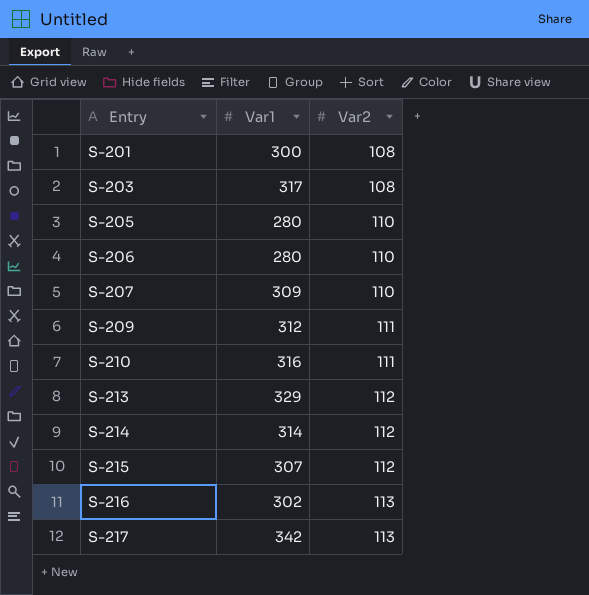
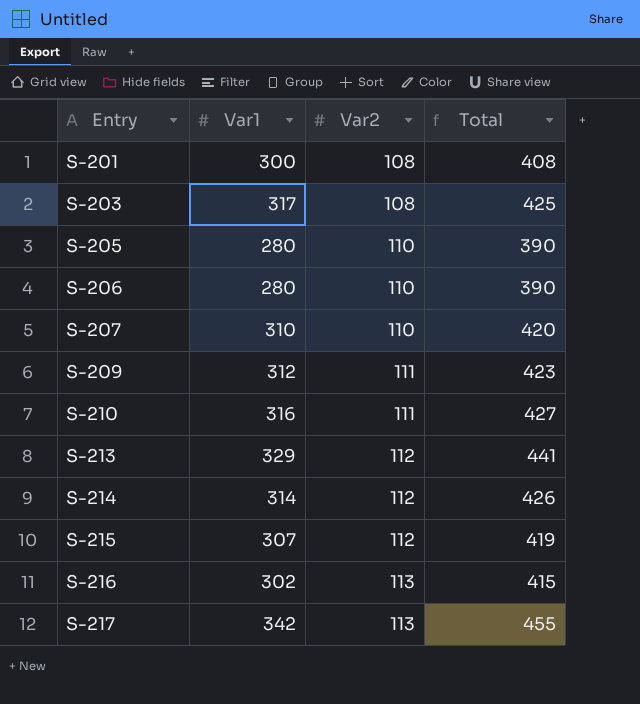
column Total | formula: none -> [Var1] + [Var2]
S-207 | Var1: 309 -> 310

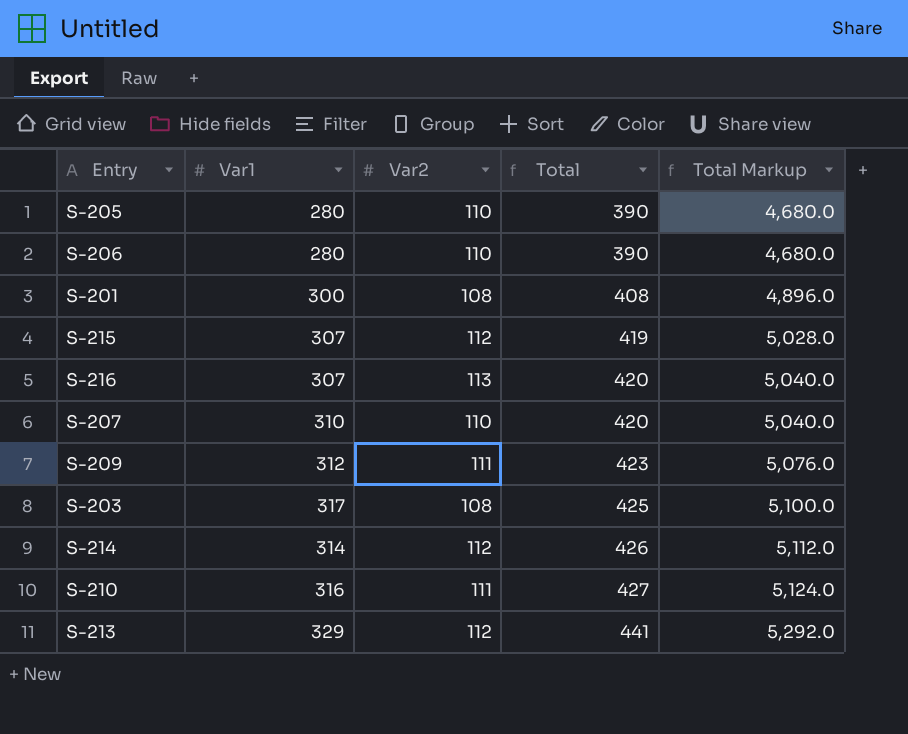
row order: Entry ascending -> Total ascending
column Total Markup | formula: none -> [Total] * 12
row S-217: 342 | 113 | 455 -> none
S-216 | Var1: 302 -> 307
S-216 | Total: 415 -> 420

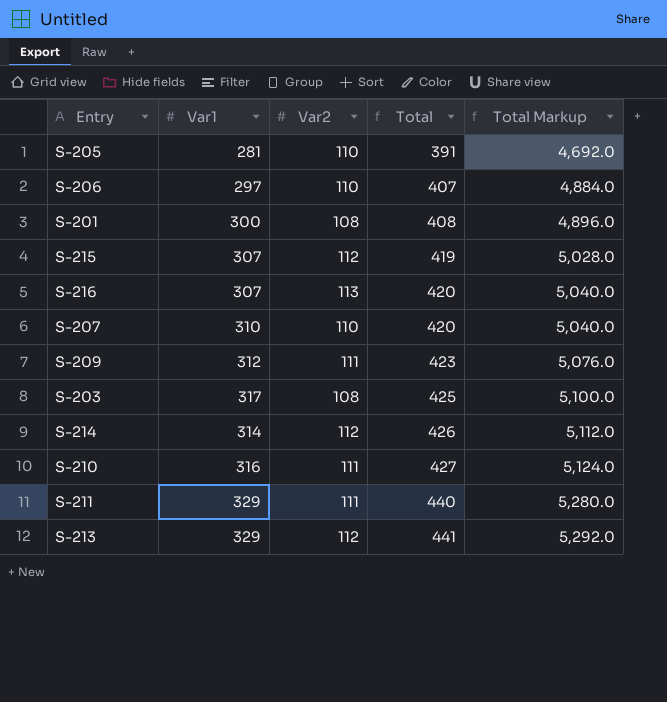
S-205 | Var1: 280 -> 281
S-205 | Total: 390 -> 391
S-205 | Total Markup: 4,680.0 -> 4,692.0
S-206 | Var1: 280 -> 297
S-206 | Total: 390 -> 407
S-206 | Total Markup: 4,680.0 -> 4,884.0
row S-211: none -> 329 | 111 | 440 | 5,280.0

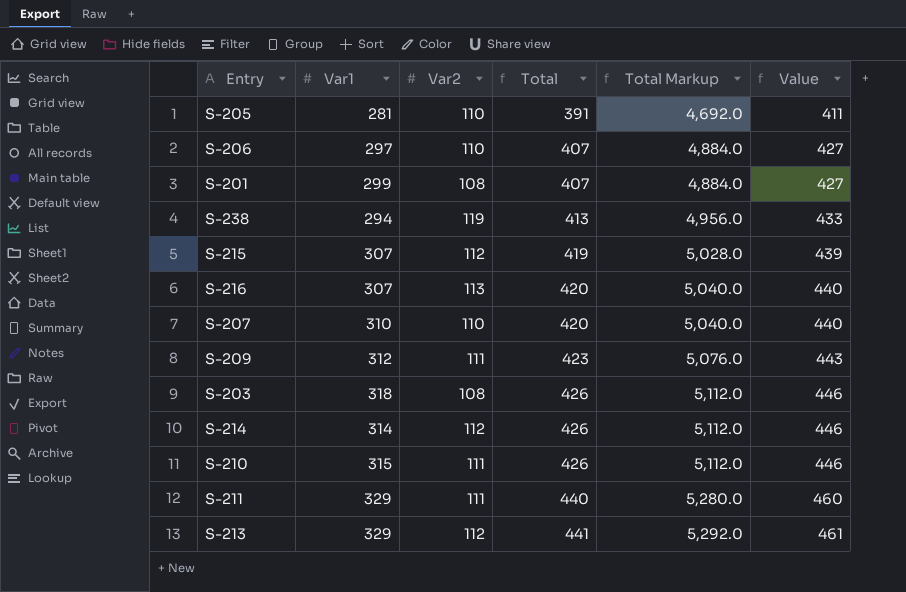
column Value | formula: none -> [Total] + 20
S-201 | Var1: 300 -> 299
S-201 | Total: 408 -> 407
S-201 | Total Markup: 4,896.0 -> 4,884.0
row S-238: none -> 294 | 119 | 413 | 4,956.0 | 433
S-203 | Var1: 317 -> 318
S-203 | Total: 425 -> 426
S-203 | Total Markup: 5,100.0 -> 5,112.0
S-210 | Var1: 316 -> 315
S-210 | Total: 427 -> 426
S-210 | Total Markup: 5,124.0 -> 5,112.0

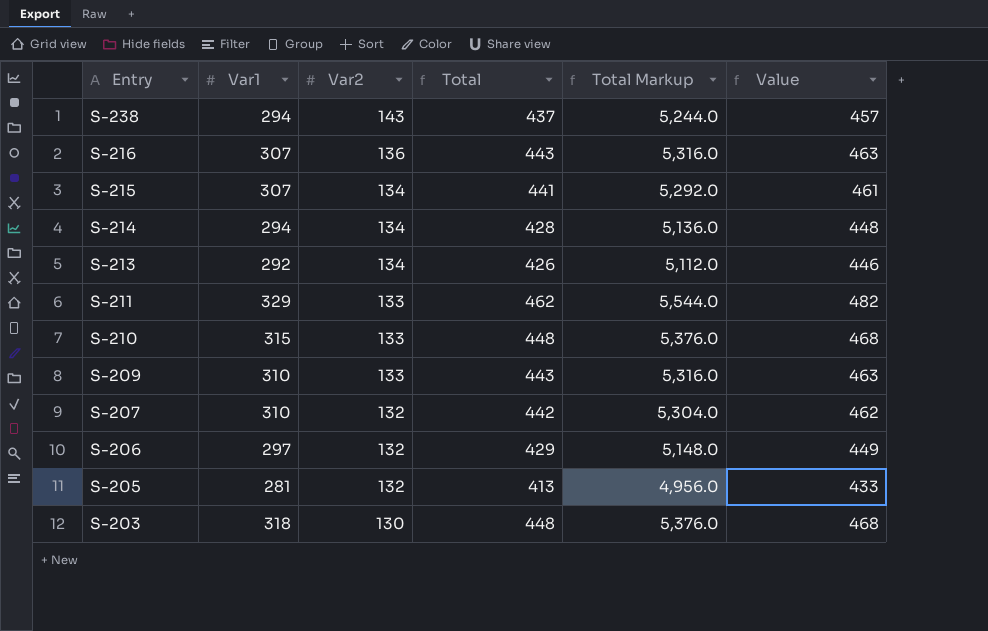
row order: Total ascending -> Entry descending
row S-201: 299 | 108 | 407 | 4,884.0 | 427 -> none
S-238 | Var2: 119 -> 143
S-238 | Total: 413 -> 437
S-238 | Total Markup: 4,956.0 -> 5,244.0
S-238 | Value: 433 -> 457
S-216 | Var2: 113 -> 136
S-216 | Total: 420 -> 443
S-216 | Total Markup: 5,040.0 -> 5,316.0
S-216 | Value: 440 -> 463
S-215 | Var2: 112 -> 134
S-215 | Total: 419 -> 441
S-215 | Total Markup: 5,028.0 -> 5,292.0
S-215 | Value: 439 -> 461
S-214 | Var1: 314 -> 294
S-214 | Var2: 112 -> 134
S-214 | Total: 426 -> 428
S-214 | Total Markup: 5,112.0 -> 5,136.0
S-214 | Value: 446 -> 448
S-213 | Var1: 329 -> 292
S-213 | Var2: 112 -> 134
S-213 | Total: 441 -> 426
S-213 | Total Markup: 5,292.0 -> 5,112.0
S-213 | Value: 461 -> 446
S-211 | Var2: 111 -> 133
S-211 | Total: 440 -> 462
S-211 | Total Markup: 5,280.0 -> 5,544.0
S-211 | Value: 460 -> 482
S-210 | Var2: 111 -> 133
S-210 | Total: 426 -> 448
S-210 | Total Markup: 5,112.0 -> 5,376.0
S-210 | Value: 446 -> 468
S-209 | Var1: 312 -> 310
S-209 | Var2: 111 -> 133
S-209 | Total: 423 -> 443
S-209 | Total Markup: 5,076.0 -> 5,316.0
S-209 | Value: 443 -> 463
S-207 | Var2: 110 -> 132
S-207 | Total: 420 -> 442
S-207 | Total Markup: 5,040.0 -> 5,304.0
S-207 | Value: 440 -> 462
S-206 | Var2: 110 -> 132
S-206 | Total: 407 -> 429
S-206 | Total Markup: 4,884.0 -> 5,148.0
S-206 | Value: 427 -> 449
S-205 | Var2: 110 -> 132
S-205 | Total: 391 -> 413
S-205 | Total Markup: 4,692.0 -> 4,956.0
S-205 | Value: 411 -> 433
S-203 | Var2: 108 -> 130
S-203 | Total: 426 -> 448
S-203 | Total Markup: 5,112.0 -> 5,376.0
S-203 | Value: 446 -> 468

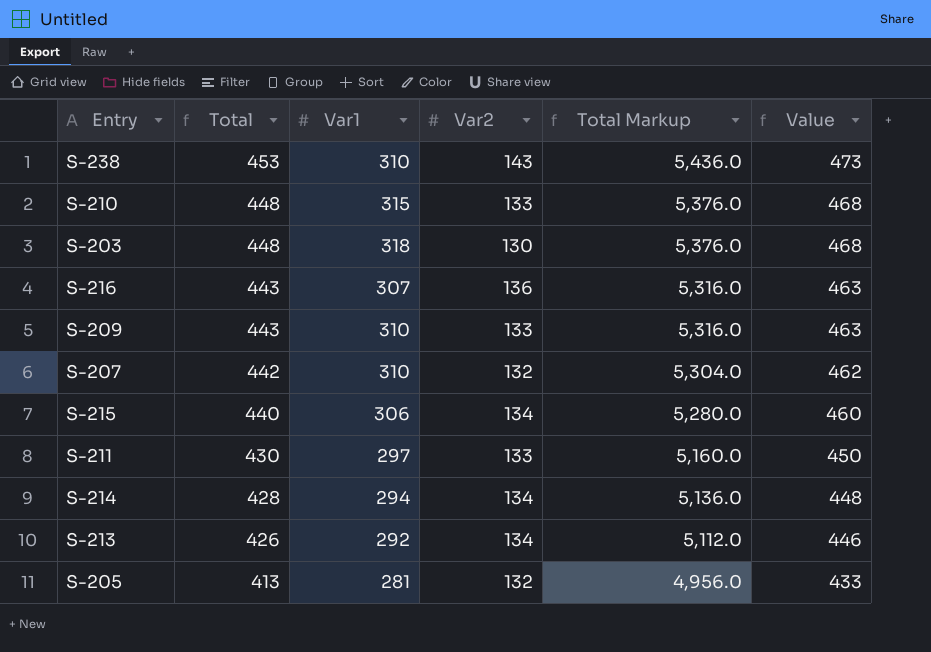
row order: Entry descending -> Total descending
column Total | position: 4 -> 2
row S-206: 297 | 132 | 429 | 5,148.0 | 449 -> none
S-238 | Total: 437 -> 453
S-238 | Var1: 294 -> 310
S-238 | Total Markup: 5,244.0 -> 5,436.0
S-238 | Value: 457 -> 473
S-215 | Total: 441 -> 440
S-215 | Var1: 307 -> 306
S-215 | Total Markup: 5,292.0 -> 5,280.0
S-215 | Value: 461 -> 460
S-211 | Total: 462 -> 430
S-211 | Var1: 329 -> 297
S-211 | Total Markup: 5,544.0 -> 5,160.0
S-211 | Value: 482 -> 450

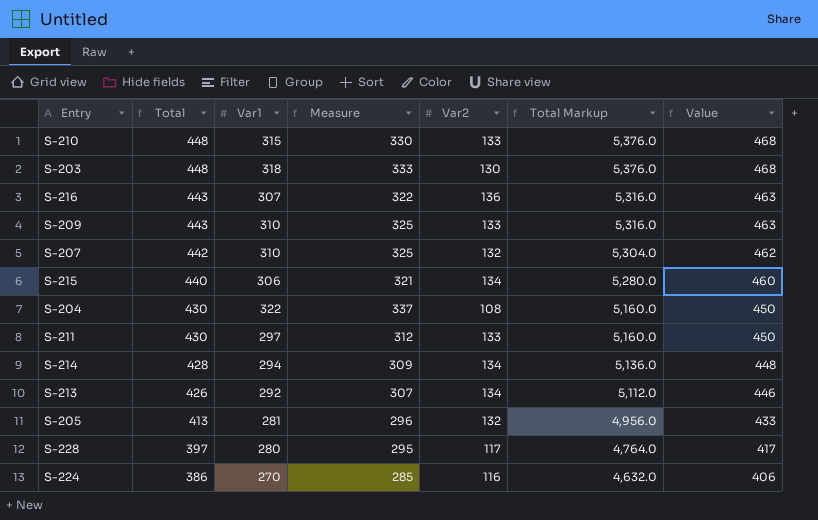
column Measure | formula: none -> [Var1] + 15
row S-238: 453 | 310 | 143 | 5,436.0 | 473 -> none
row S-204: none -> 430 | 322 | 337 | 108 | 5,160.0 | 450
row S-228: none -> 397 | 280 | 295 | 117 | 4,764.0 | 417
row S-224: none -> 386 | 270 | 285 | 116 | 4,632.0 | 406

